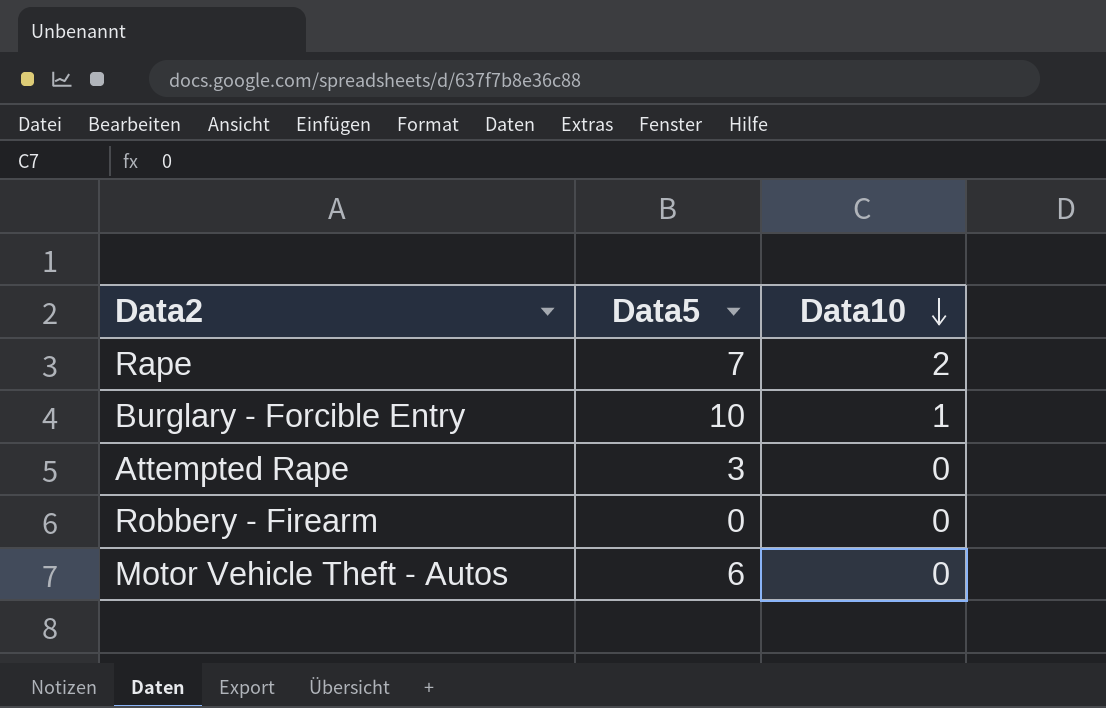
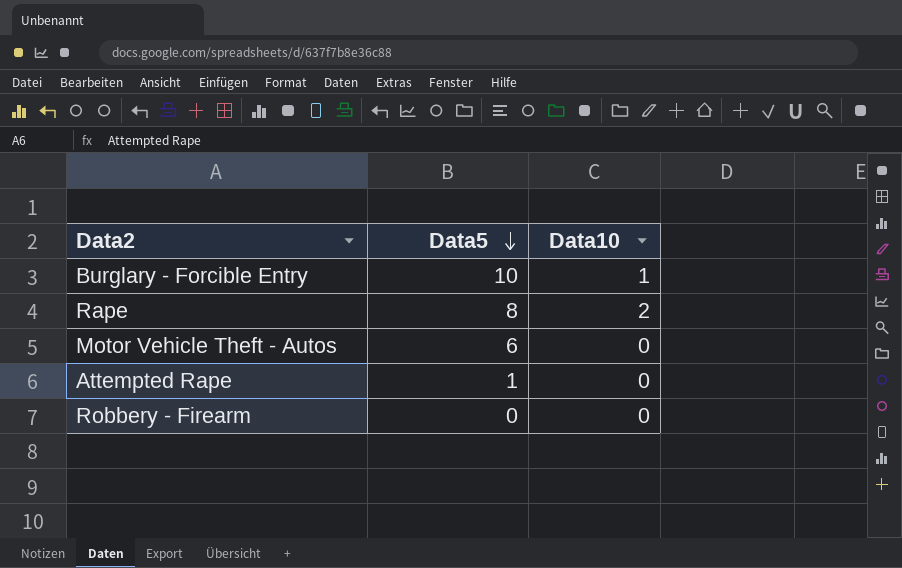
row order: Data10 descending -> Data5 descending
Rape | Data5: 7 -> 8
Attempted Rape | Data5: 3 -> 1

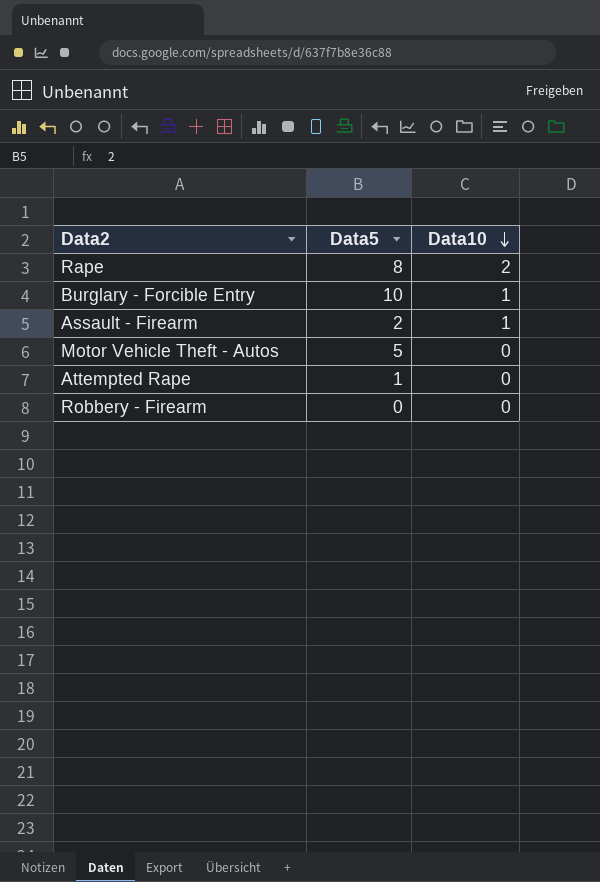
row order: Data5 descending -> Data10 descending
row Assault - Firearm: none -> 2 | 1
Motor Vehicle Theft - Autos | Data5: 6 -> 5

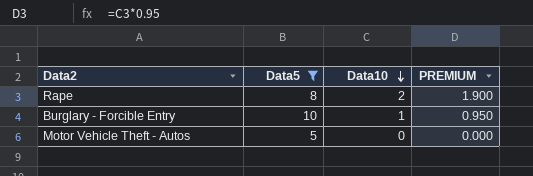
filter: none -> Data5 >= 5
column PREMIUM | formula: none -> [Data10] * 0.95

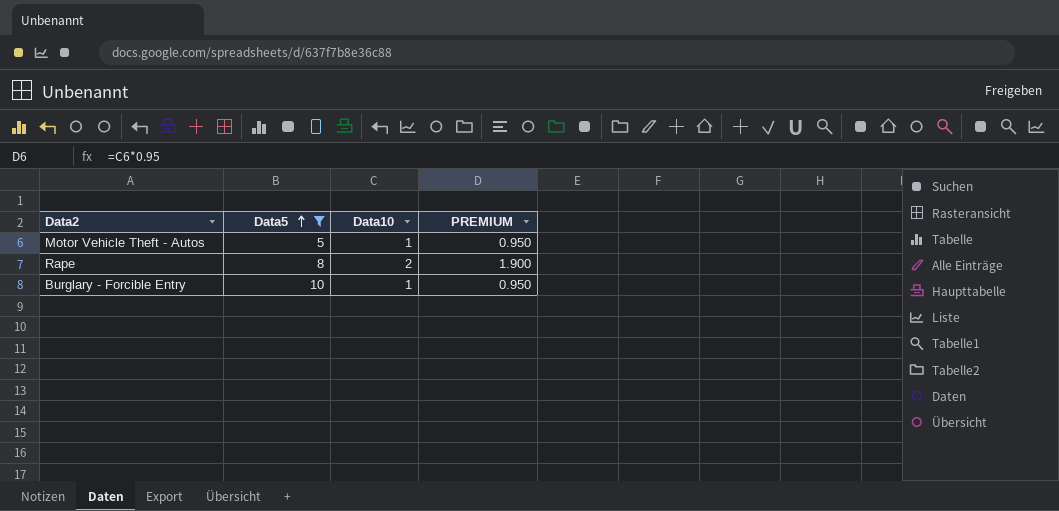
row order: Data10 descending -> Data5 ascending
Motor Vehicle Theft - Autos | Data10: 0 -> 1
Motor Vehicle Theft - Autos | PREMIUM: 0.000 -> 0.950

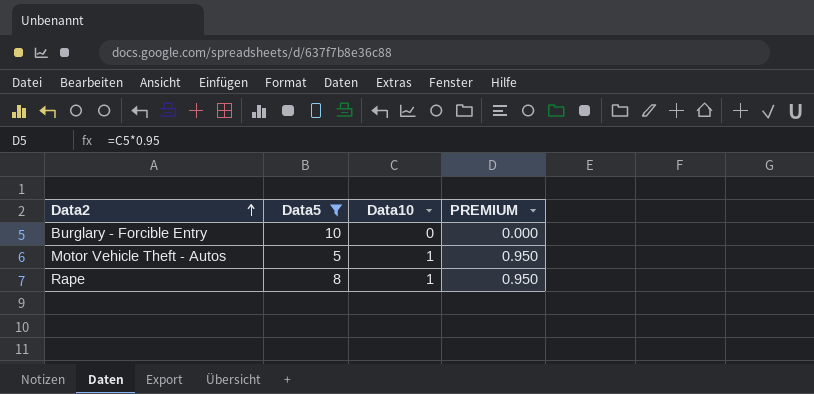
row order: Data5 ascending -> Data2 ascending
Burglary - Forcible Entry | Data10: 1 -> 0
Burglary - Forcible Entry | PREMIUM: 0.950 -> 0.000
Rape | Data10: 2 -> 1
Rape | PREMIUM: 1.900 -> 0.950

